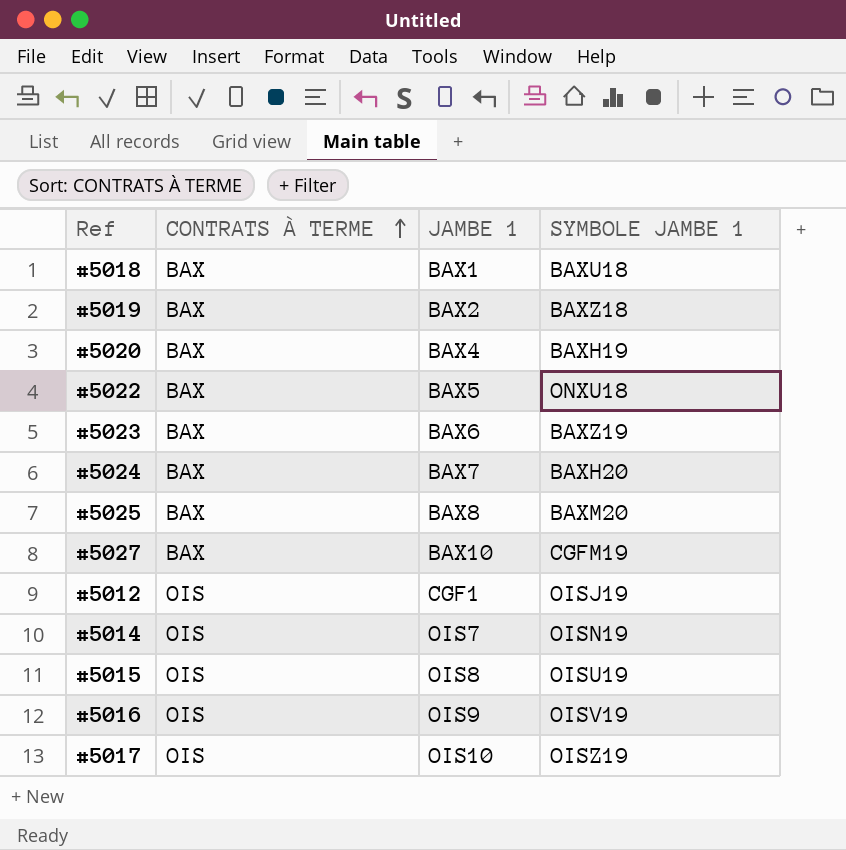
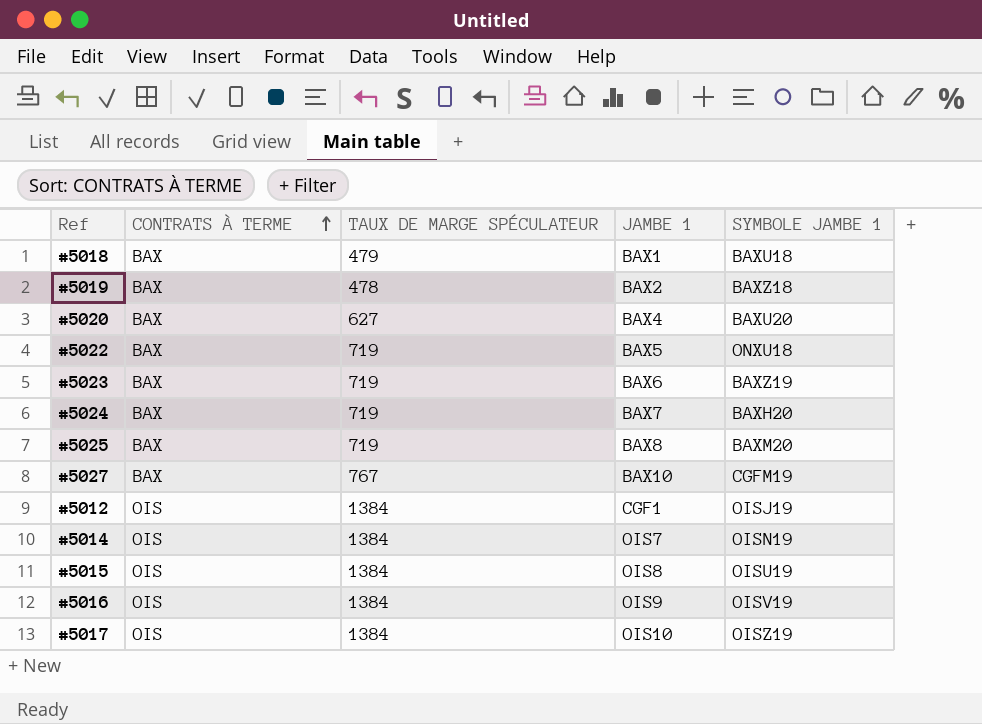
column TAUX DE MARGE SPÉCULATEUR | position: none -> 3
#5020 | SYMBOLE JAMBE 1: BAXH19 -> BAXU20

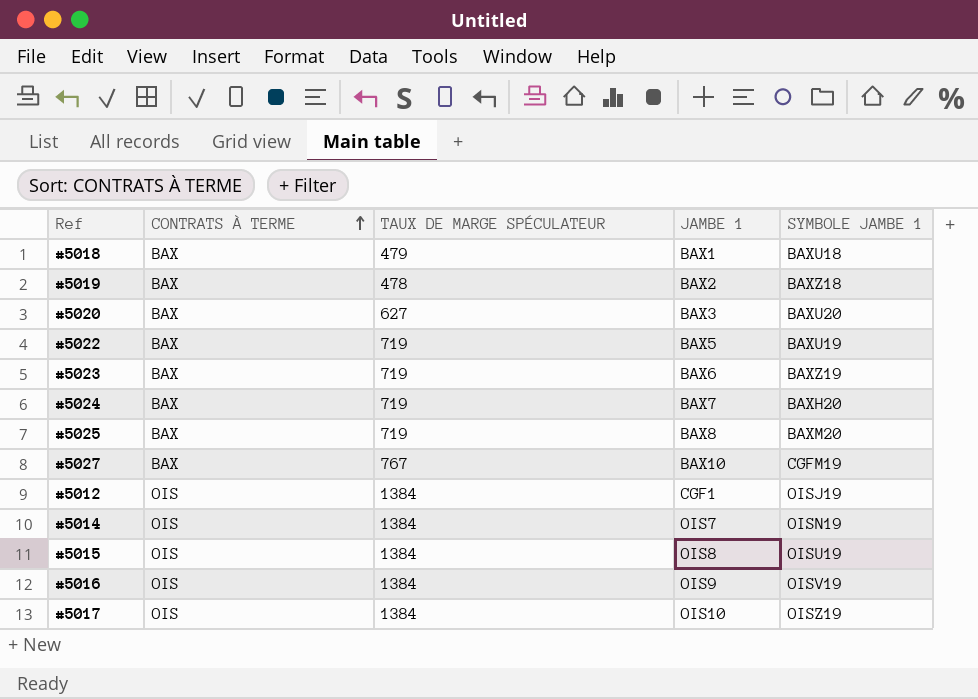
#5020 | JAMBE 1: BAX4 -> BAX3
#5022 | SYMBOLE JAMBE 1: ONXU18 -> BAXU19

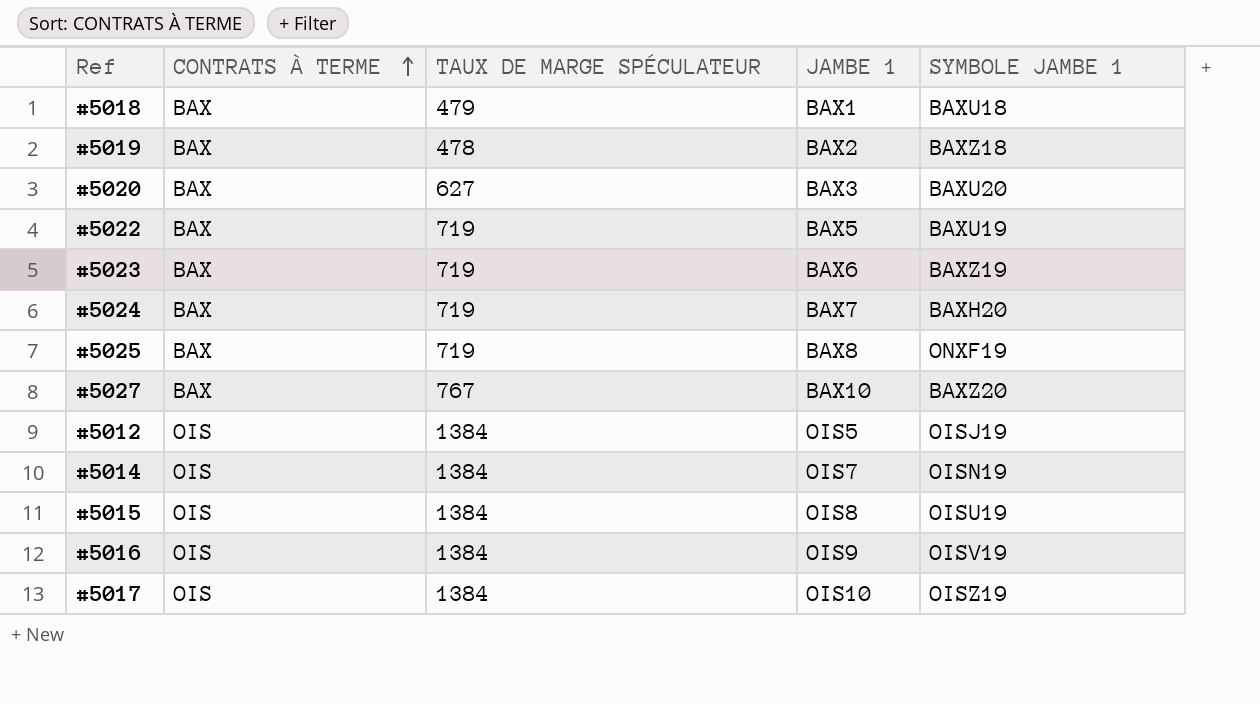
#5025 | SYMBOLE JAMBE 1: BAXM20 -> ONXF19
#5027 | SYMBOLE JAMBE 1: CGFM19 -> BAXZ20
#5012 | JAMBE 1: CGF1 -> OIS5

